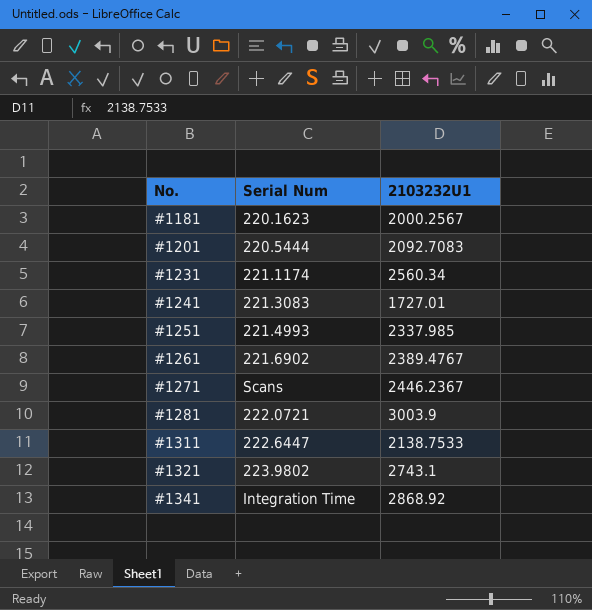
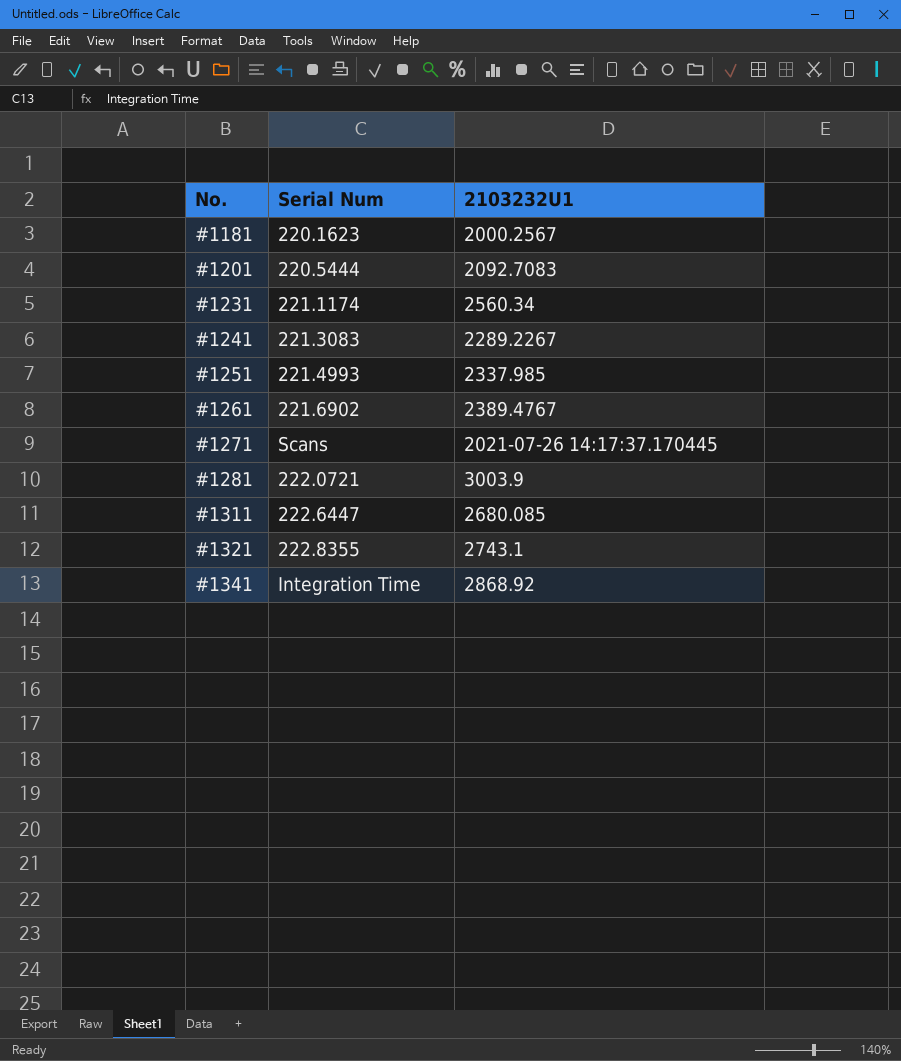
#1241 | 2103232U1: 1727.01 -> 2289.2267
#1271 | 2103232U1: 2446.2367 -> 2021-07-26 14:17:37.170445
#1311 | 2103232U1: 2138.7533 -> 2680.085
#1321 | Serial Num: 223.9802 -> 222.8355

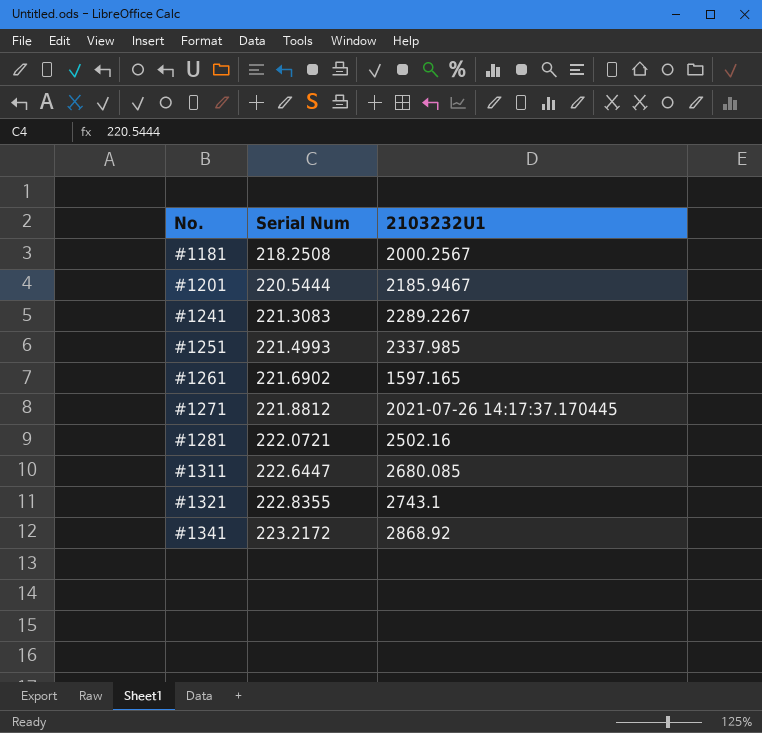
row #1231: 221.1174 | 2560.34 -> none
#1181 | Serial Num: 220.1623 -> 218.2508
#1201 | 2103232U1: 2092.7083 -> 2185.9467
#1261 | 2103232U1: 2389.4767 -> 1597.165
#1271 | Serial Num: Scans -> 221.8812
#1281 | 2103232U1: 3003.9 -> 2502.16
#1341 | Serial Num: Integration Time -> 223.2172

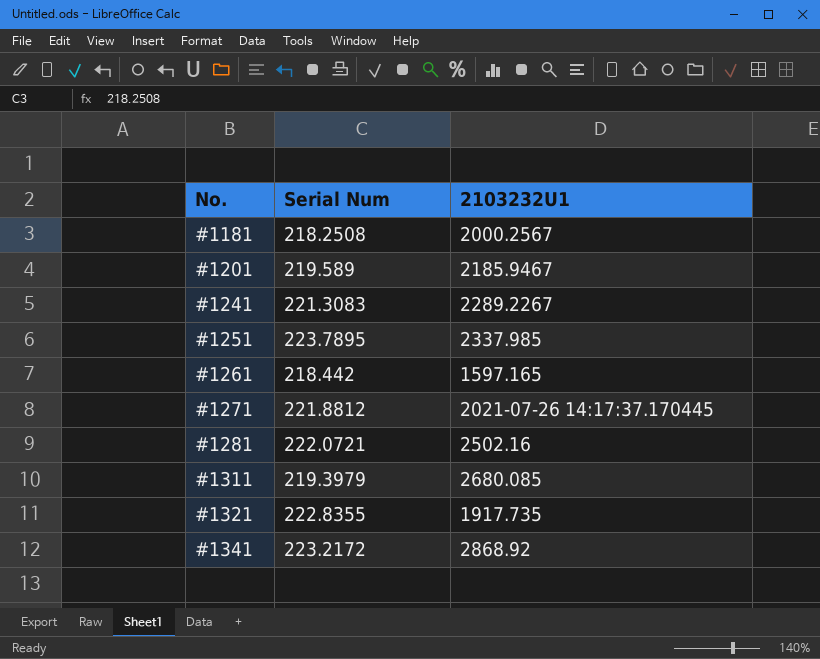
#1201 | Serial Num: 220.5444 -> 219.589
#1251 | Serial Num: 221.4993 -> 223.7895
#1261 | Serial Num: 221.6902 -> 218.442
#1311 | Serial Num: 222.6447 -> 219.3979
#1321 | 2103232U1: 2743.1 -> 1917.735

